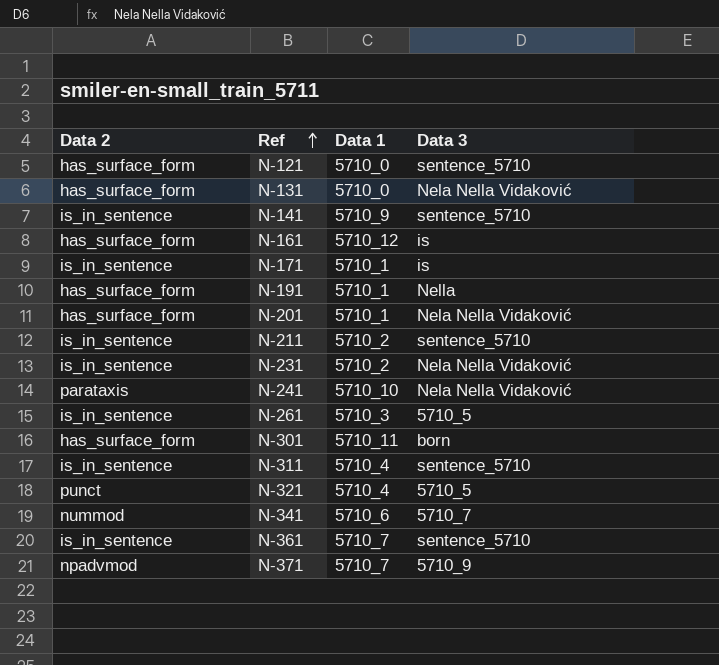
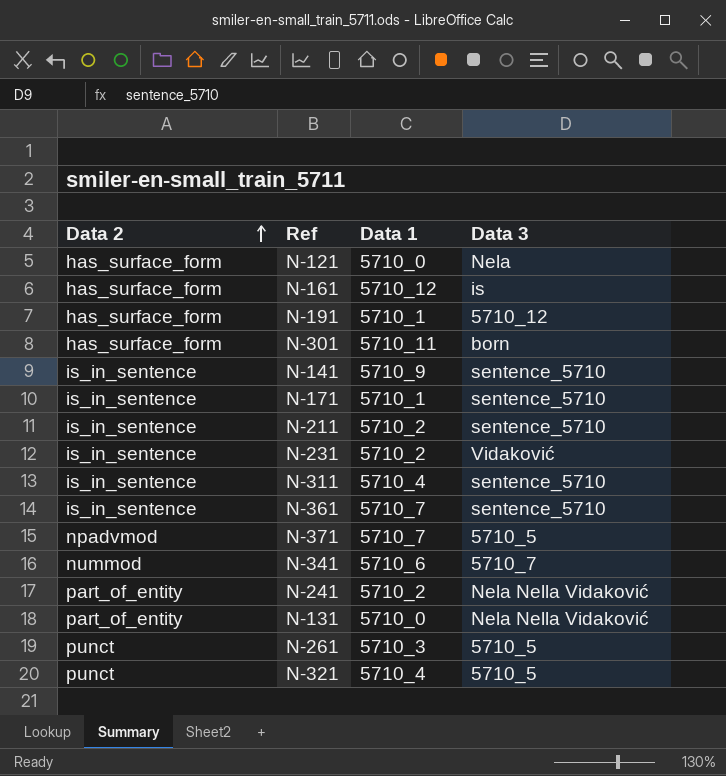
row order: Ref ascending -> Data 2 ascending
row N-201: has_surface_form | 5710_1 | Nela Nella Vidaković -> none
N-121 | Data 3: sentence_5710 -> Nela
N-191 | Data 3: Nella -> 5710_12
N-171 | Data 3: is -> sentence_5710
N-231 | Data 3: Nela Nella Vidaković -> Vidaković
N-371 | Data 3: 5710_9 -> 5710_5
N-241 | Data 2: parataxis -> part_of_entity
N-241 | Data 1: 5710_10 -> 5710_2
N-131 | Data 2: has_surface_form -> part_of_entity
N-261 | Data 2: is_in_sentence -> punct

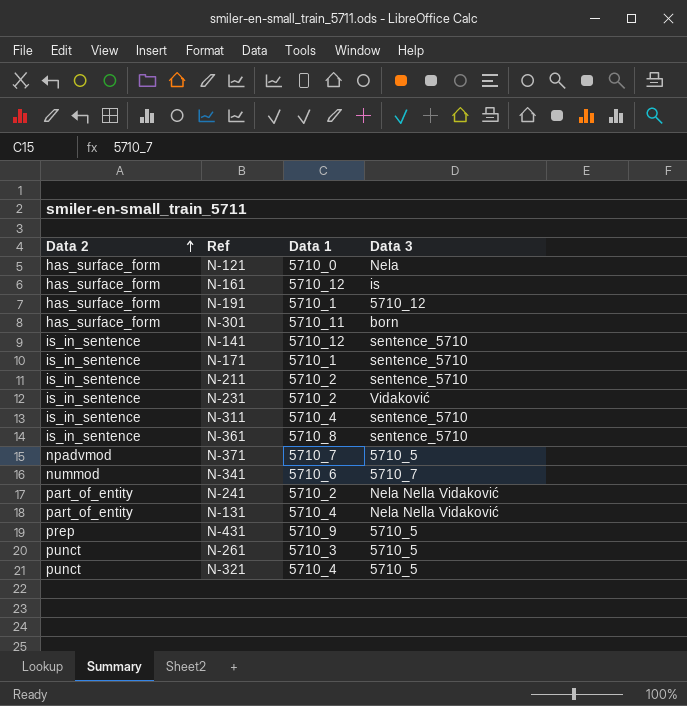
N-141 | Data 1: 5710_9 -> 5710_12
N-361 | Data 1: 5710_7 -> 5710_8
N-131 | Data 1: 5710_0 -> 5710_4
row N-431: none -> prep | 5710_9 | 5710_5

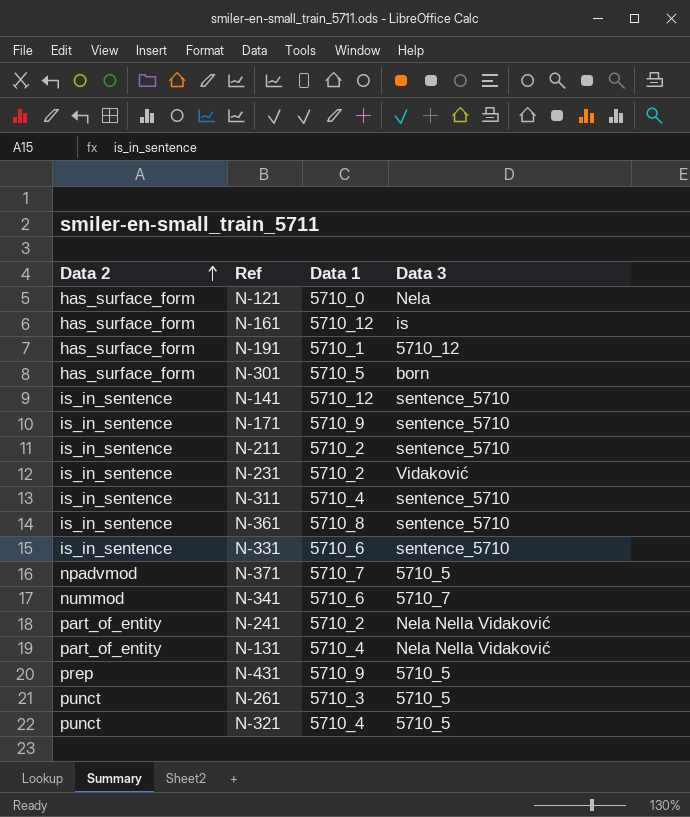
N-301 | Data 1: 5710_11 -> 5710_5
N-171 | Data 1: 5710_1 -> 5710_9
row N-331: none -> is_in_sentence | 5710_6 | sentence_5710

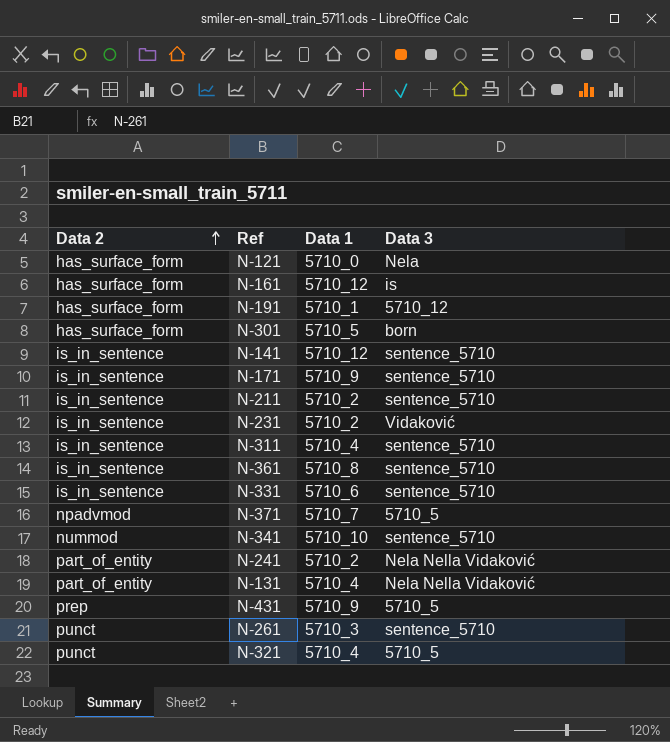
N-341 | Data 1: 5710_6 -> 5710_10
N-341 | Data 3: 5710_7 -> sentence_5710
N-261 | Data 3: 5710_5 -> sentence_5710

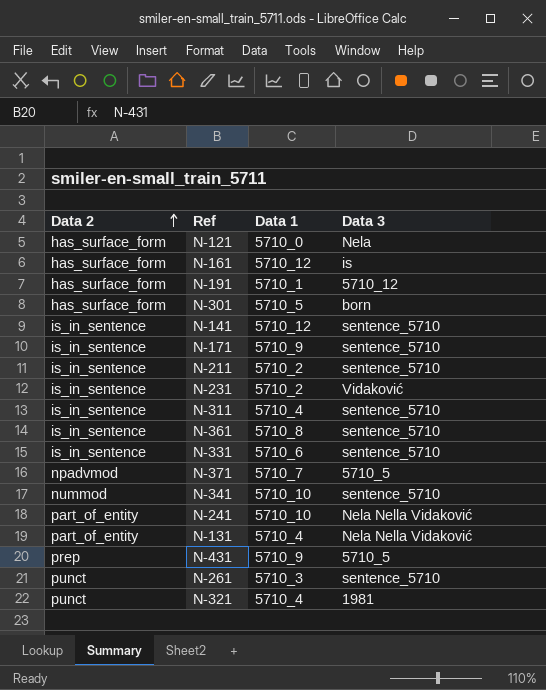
N-241 | Data 1: 5710_2 -> 5710_10
N-321 | Data 3: 5710_5 -> 1981

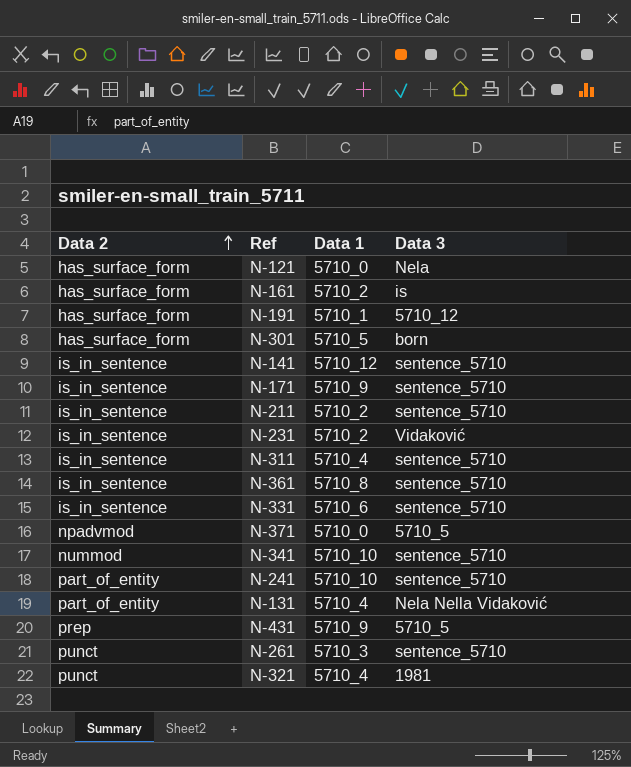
N-161 | Data 1: 5710_12 -> 5710_2
N-371 | Data 1: 5710_7 -> 5710_0
N-241 | Data 3: Nela Nella Vidaković -> sentence_5710

